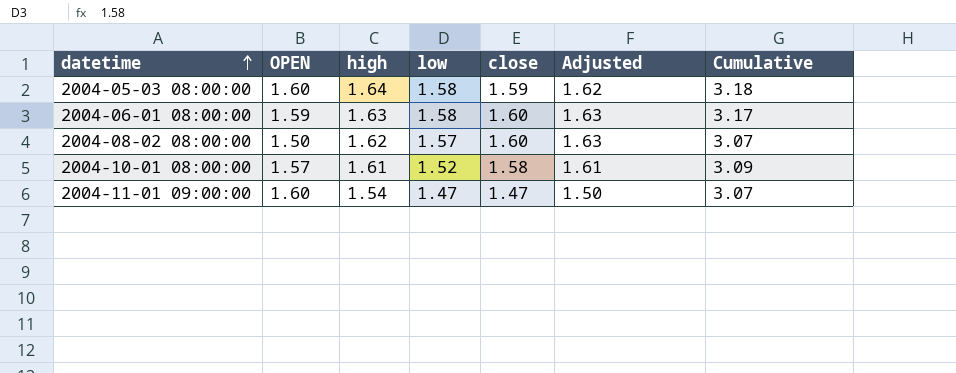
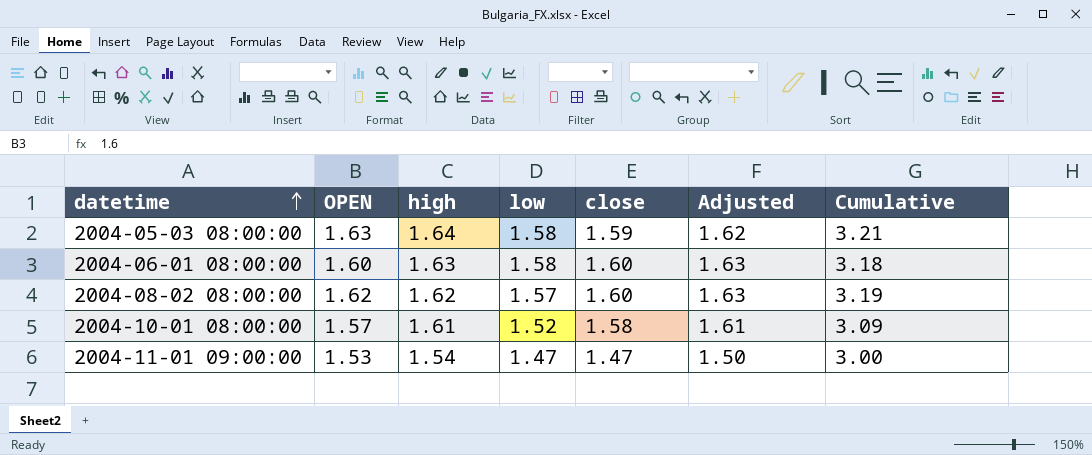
2004-05-03 08:00:00 | OPEN: 1.60 -> 1.63
2004-05-03 08:00:00 | Cumulative: 3.18 -> 3.21
2004-06-01 08:00:00 | OPEN: 1.59 -> 1.60
2004-06-01 08:00:00 | Cumulative: 3.17 -> 3.18
2004-08-02 08:00:00 | OPEN: 1.50 -> 1.62
2004-08-02 08:00:00 | Cumulative: 3.07 -> 3.19
2004-11-01 09:00:00 | OPEN: 1.60 -> 1.53
2004-11-01 09:00:00 | Cumulative: 3.07 -> 3.00

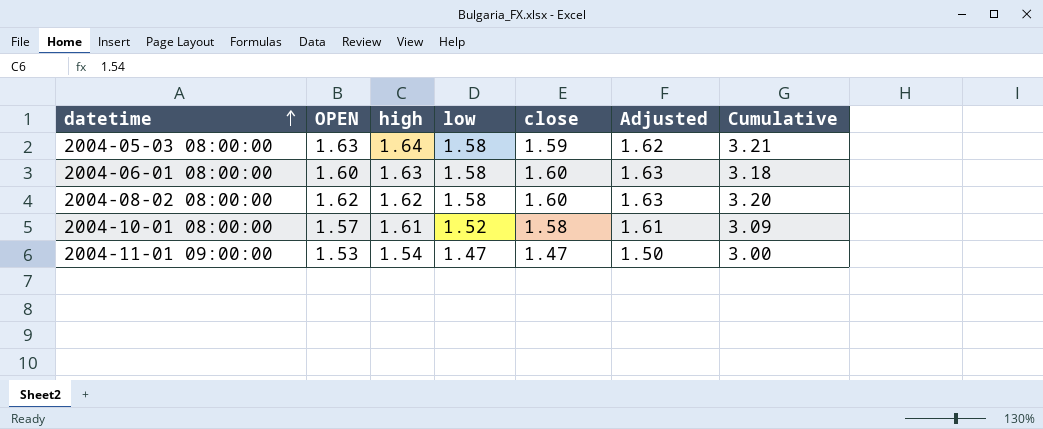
2004-08-02 08:00:00 | low: 1.57 -> 1.58
2004-08-02 08:00:00 | Cumulative: 3.19 -> 3.20

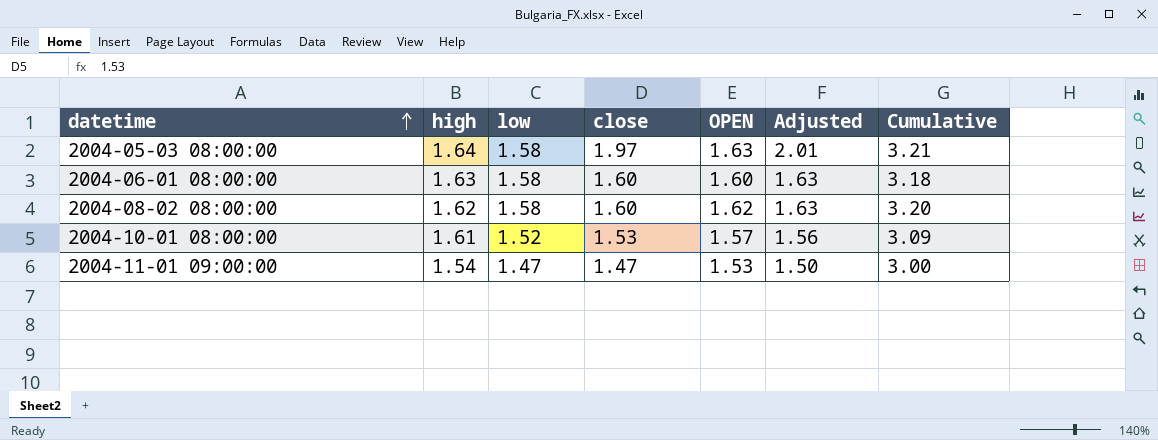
column OPEN | position: 2 -> 5
2004-05-03 08:00:00 | close: 1.59 -> 1.97
2004-05-03 08:00:00 | Adjusted: 1.62 -> 2.01
2004-10-01 08:00:00 | close: 1.58 -> 1.53
2004-10-01 08:00:00 | Adjusted: 1.61 -> 1.56

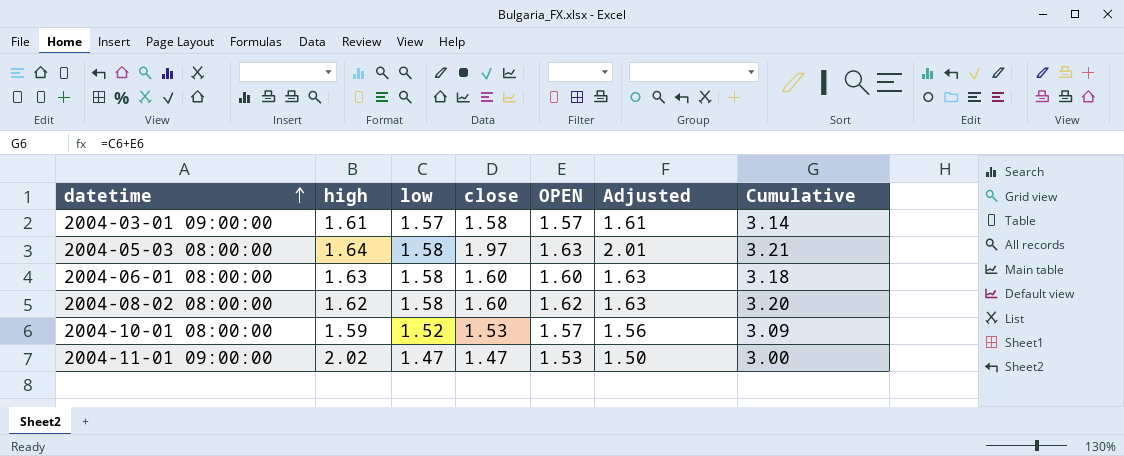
row 2004-03-01 09:00:00: none -> 1.61 | 1.57 | 1.58 | 1.57 | 1.61 | 3.14
2004-10-01 08:00:00 | high: 1.61 -> 1.59
2004-11-01 09:00:00 | high: 1.54 -> 2.02

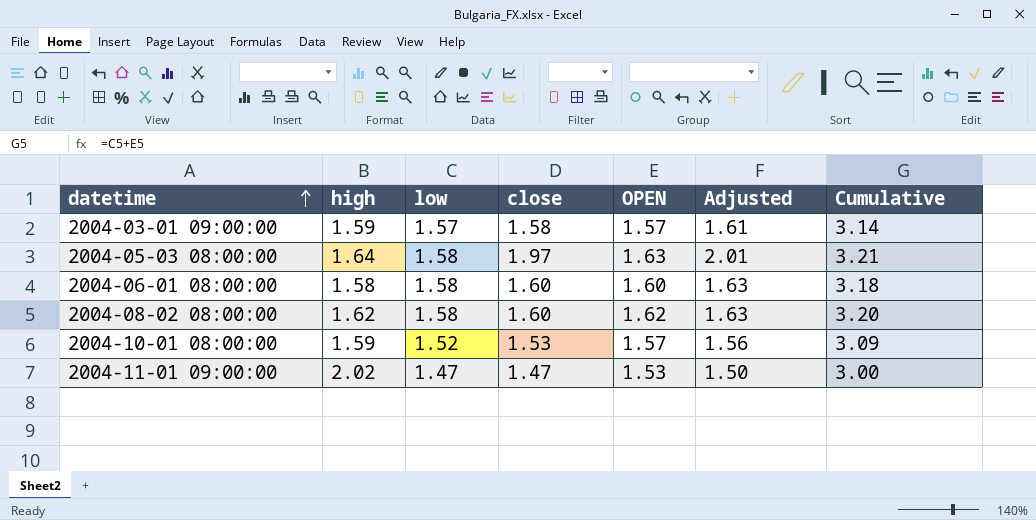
2004-03-01 09:00:00 | high: 1.61 -> 1.59
2004-06-01 08:00:00 | high: 1.63 -> 1.58

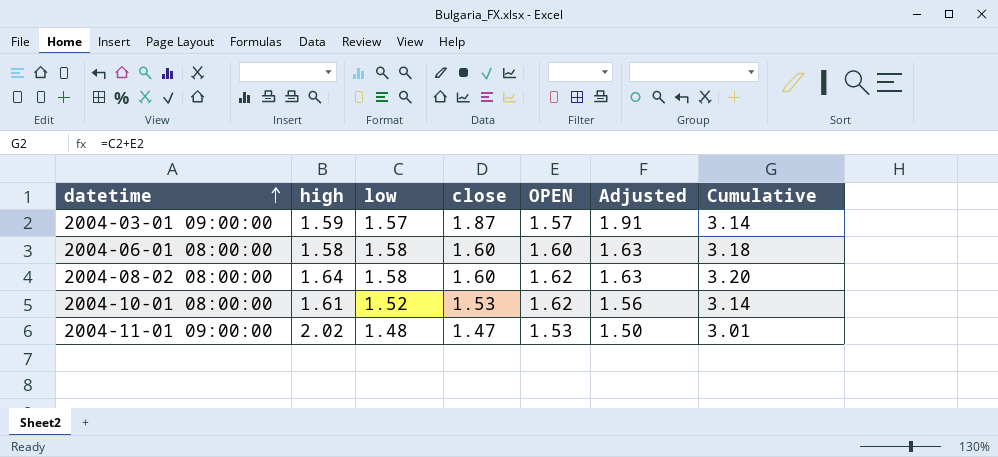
row 2004-05-03 08:00:00: 1.64 | 1.58 | 1.97 | 1.63 | 2.01 | 3.21 -> none
2004-03-01 09:00:00 | close: 1.58 -> 1.87
2004-03-01 09:00:00 | Adjusted: 1.61 -> 1.91
2004-08-02 08:00:00 | high: 1.62 -> 1.64
2004-10-01 08:00:00 | high: 1.59 -> 1.61
2004-10-01 08:00:00 | OPEN: 1.57 -> 1.62
2004-10-01 08:00:00 | Cumulative: 3.09 -> 3.14
2004-11-01 09:00:00 | low: 1.47 -> 1.48
2004-11-01 09:00:00 | Cumulative: 3.00 -> 3.01

